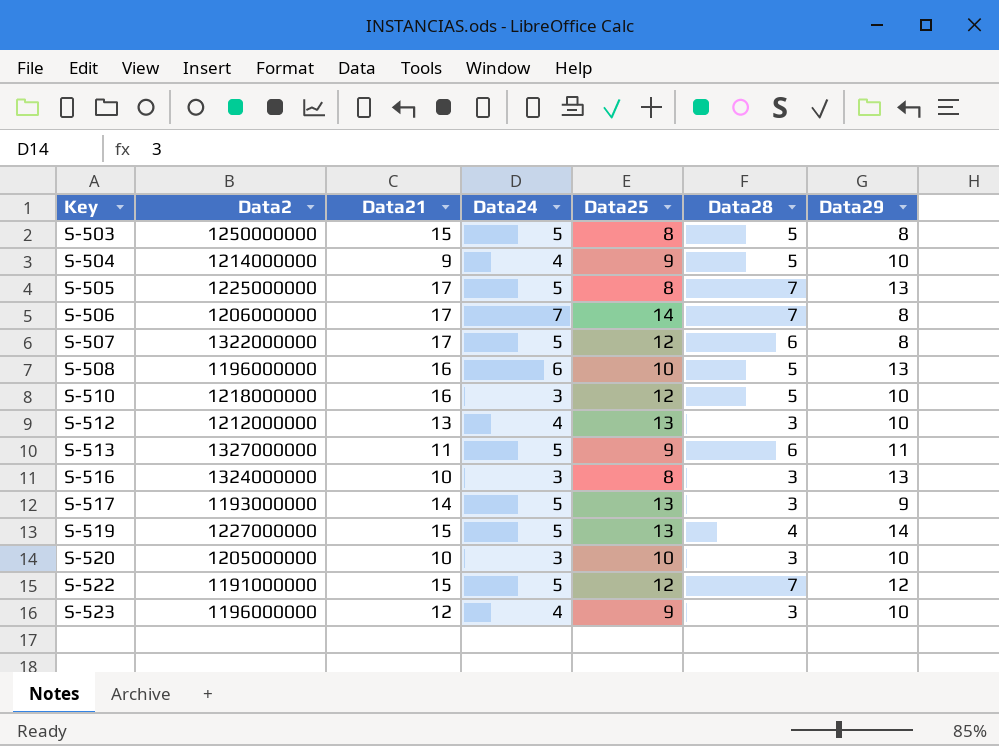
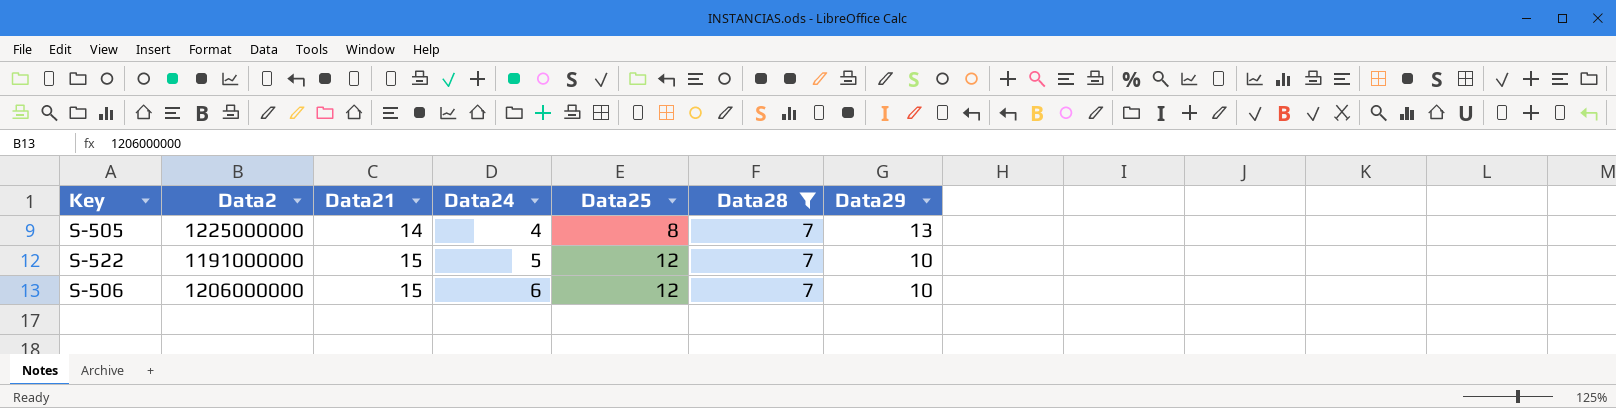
filter: none -> Data28 = 7
row order: Key ascending -> Data21 ascending
S-505 | Data21: 17 -> 14
S-505 | Data24: 5 -> 4
S-522 | Data29: 12 -> 10
S-506 | Data21: 17 -> 15
S-506 | Data24: 7 -> 6
S-506 | Data25: 14 -> 12
S-506 | Data29: 8 -> 10

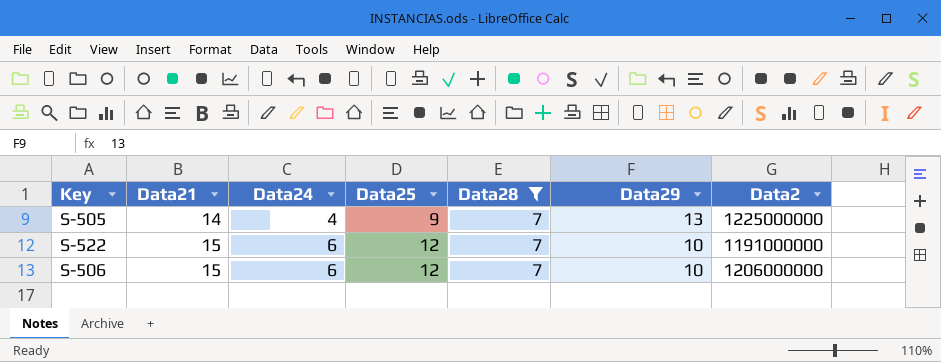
column Data2 | position: 2 -> 7
S-505 | Data25: 8 -> 9
S-522 | Data24: 5 -> 6

